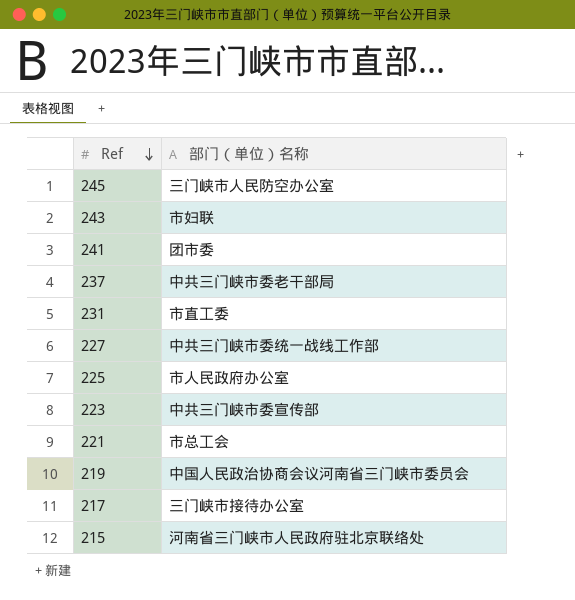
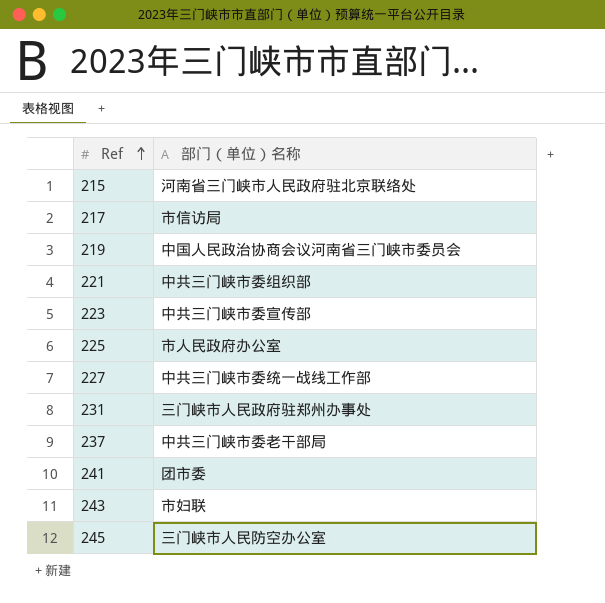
row order: Ref descending -> Ref ascending
217 | 部门（单位）名称: 三门峡市接待办公室 -> 市信访局
221 | 部门（单位）名称: 市总工会 -> 中共三门峡市委组织部
231 | 部门（单位）名称: 市直工委 -> 三门峡市人民政府驻郑州办事处

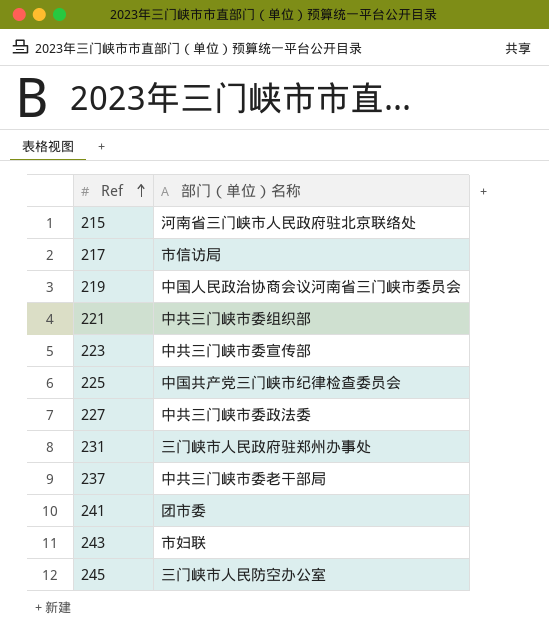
225 | 部门（单位）名称: 市人民政府办公室 -> 中国共产党三门峡市纪律检查委员会
227 | 部门（单位）名称: 中共三门峡市委统一战线工作部 -> 中共三门峡市委政法委

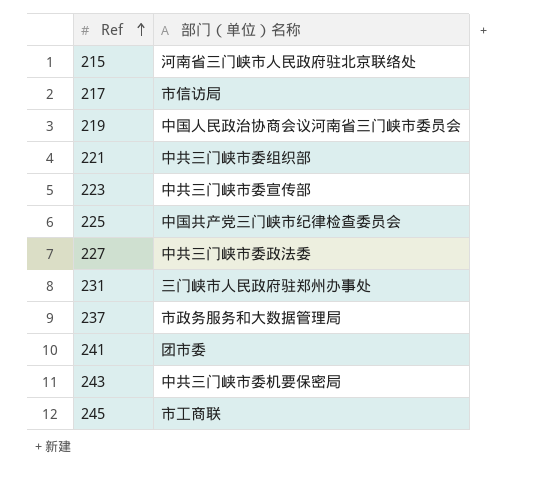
237 | 部门（单位）名称: 中共三门峡市委老干部局 -> 市政务服务和大数据管理局
243 | 部门（单位）名称: 市妇联 -> 中共三门峡市委机要保密局
245 | 部门（单位）名称: 三门峡市人民防空办公室 -> 市工商联

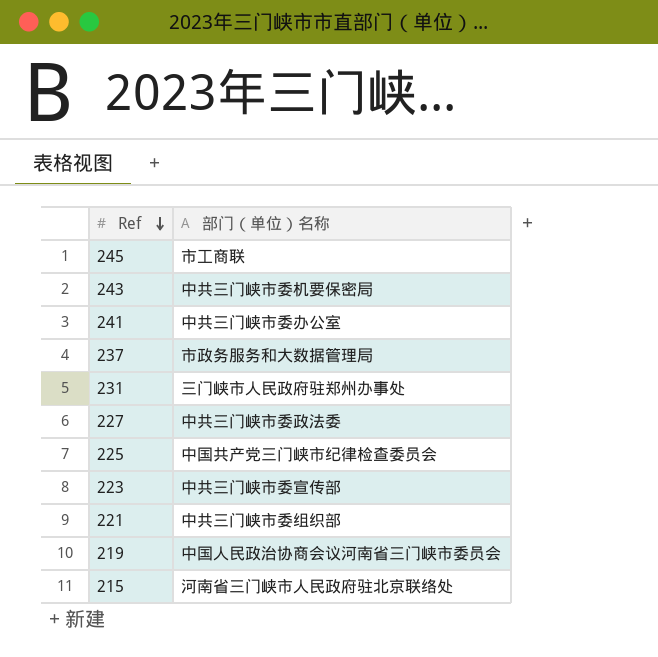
row order: Ref ascending -> Ref descending
row 217: 市信访局 -> none
241 | 部门（单位）名称: 团市委 -> 中共三门峡市委办公室

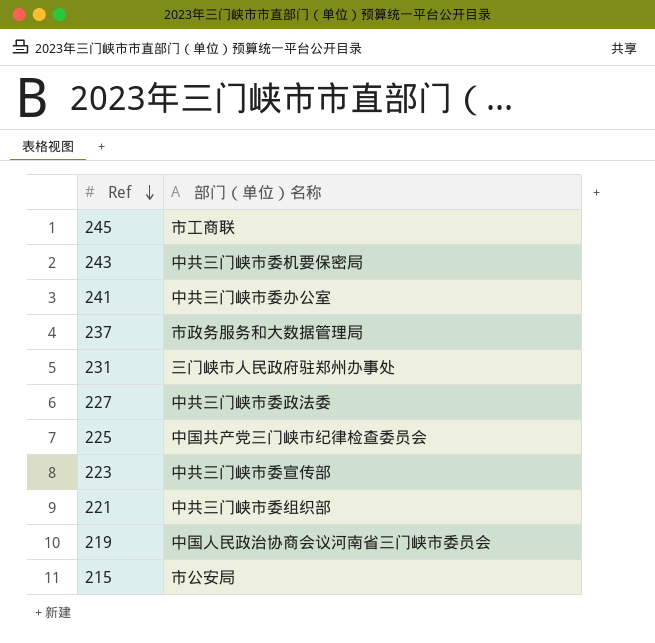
215 | 部门（单位）名称: 河南省三门峡市人民政府驻北京联络处 -> 市公安局

